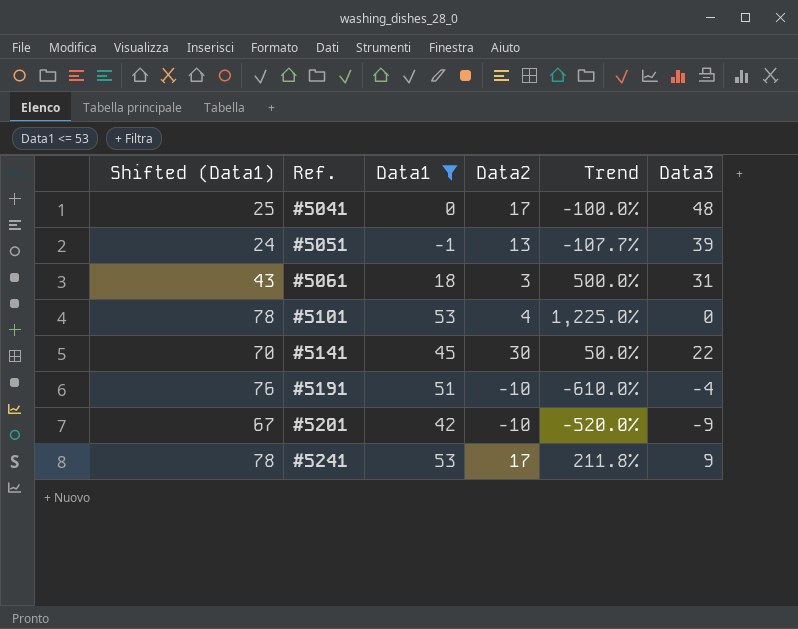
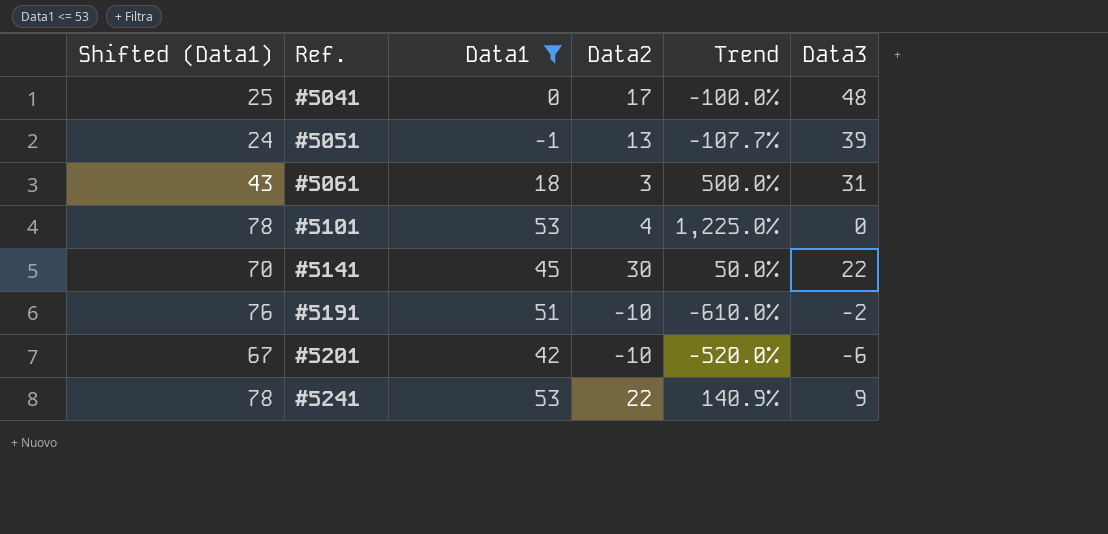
#5191 | Data3: -4 -> -2
#5201 | Data3: -9 -> -6
#5241 | Data2: 17 -> 22
#5241 | Trend: 211.8% -> 140.9%

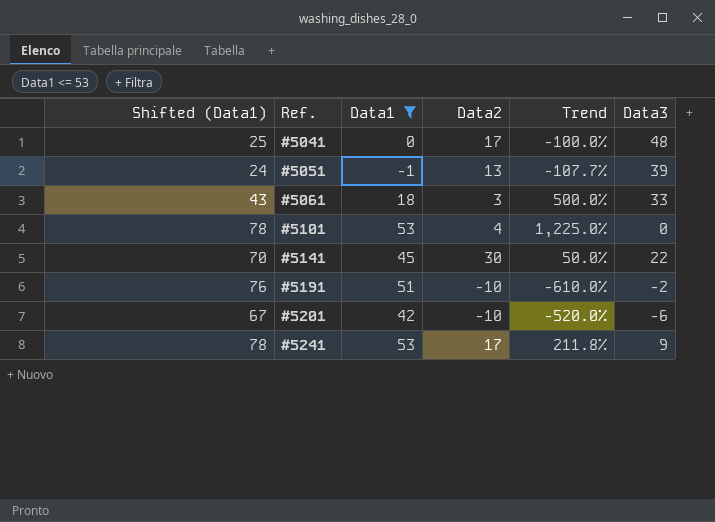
#5061 | Data3: 31 -> 33
#5241 | Data2: 22 -> 17
#5241 | Trend: 140.9% -> 211.8%

